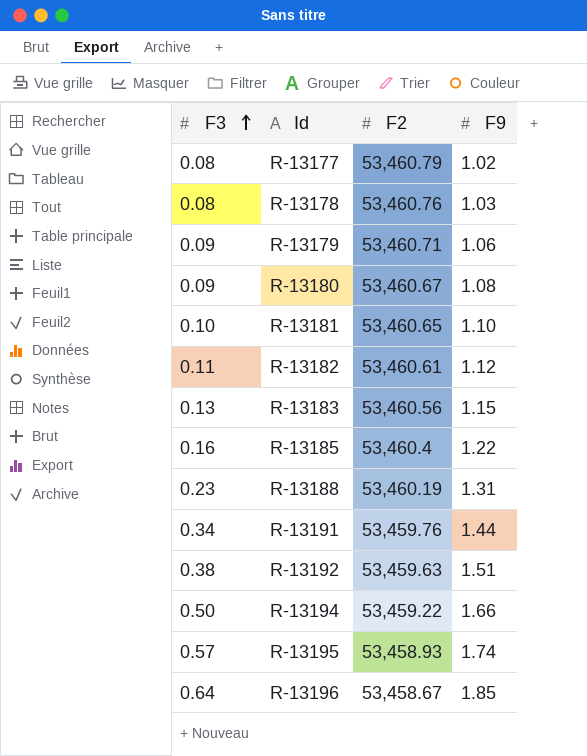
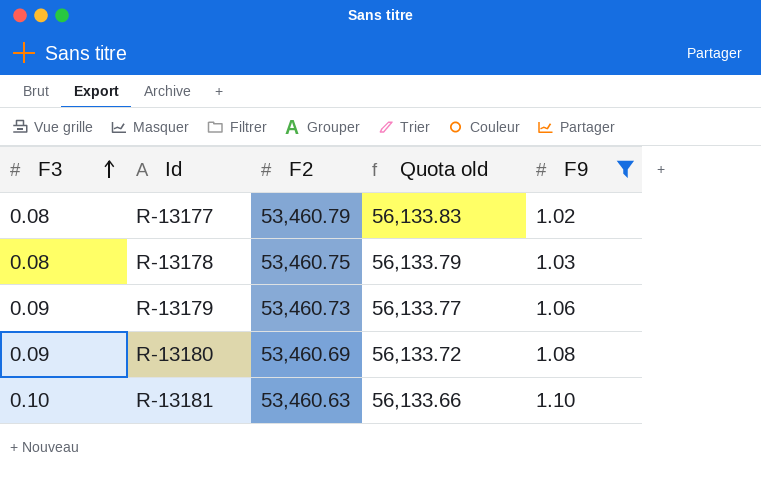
filter: none -> F9 <= 1.10
column Quota old | formula: none -> [F2] * 1.05
R-13178 | F2: 53,460.76 -> 53,460.75
R-13179 | F2: 53,460.71 -> 53,460.73
R-13180 | F2: 53,460.67 -> 53,460.69
R-13181 | F2: 53,460.65 -> 53,460.63

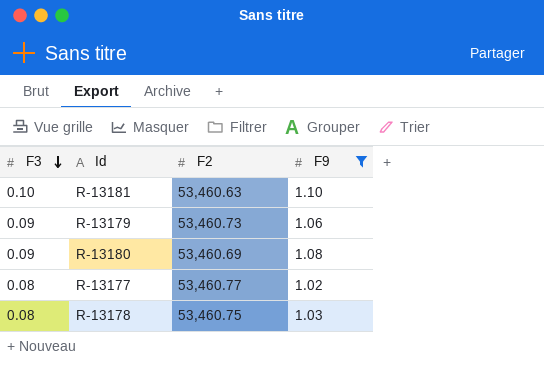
row order: F3 ascending -> F3 descending
column Quota old | formula: [F2] * 1.05 -> none
R-13177 | F2: 53,460.79 -> 53,460.77

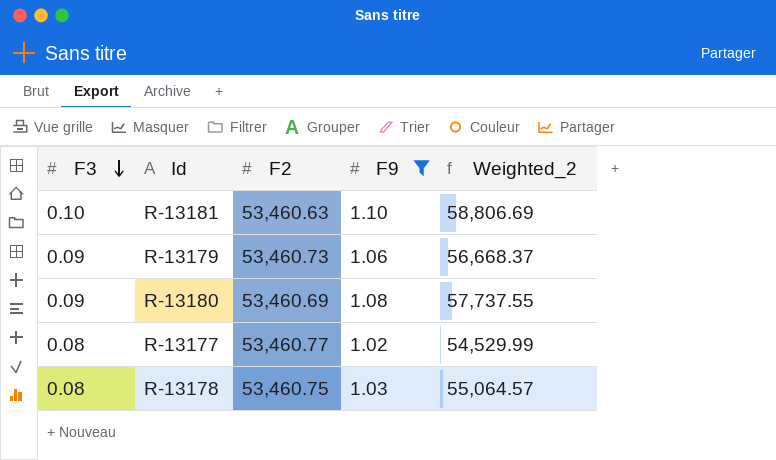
column Weighted_2 | formula: none -> [F2] * [F9]

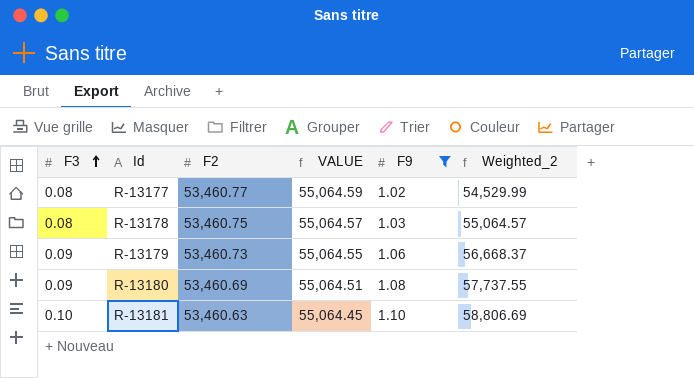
row order: F3 descending -> F3 ascending
column VALUE | formula: none -> [F2] * 1.03

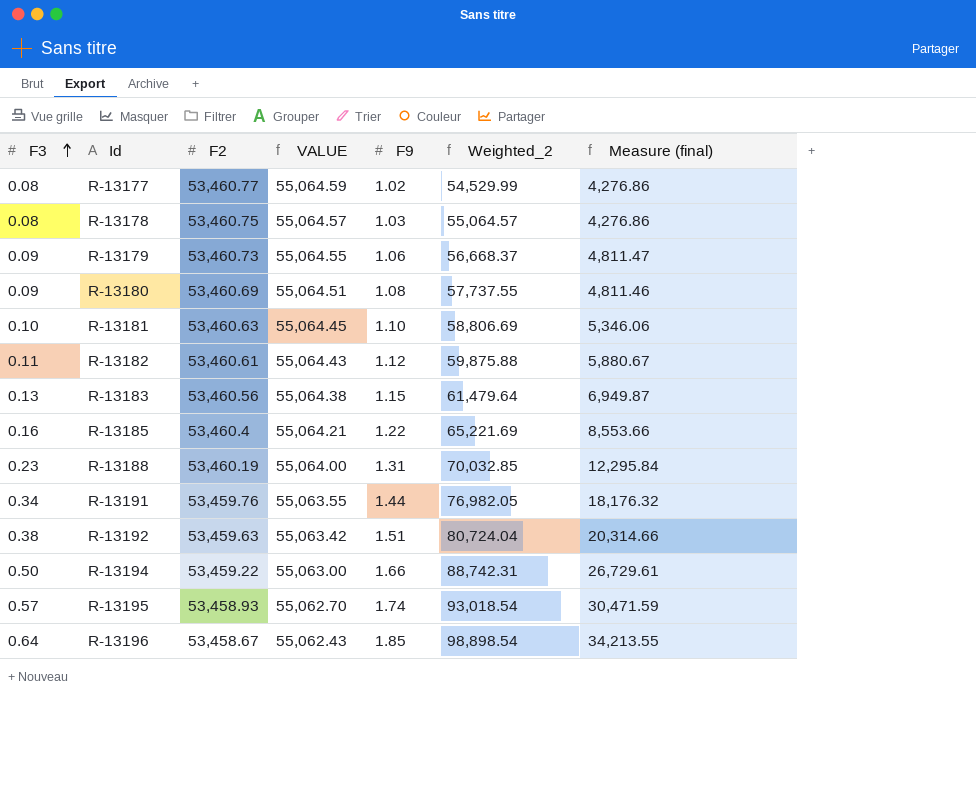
filter: F9 <= 1.10 -> none
column Measure (final) | formula: none -> [F3] * [F2]

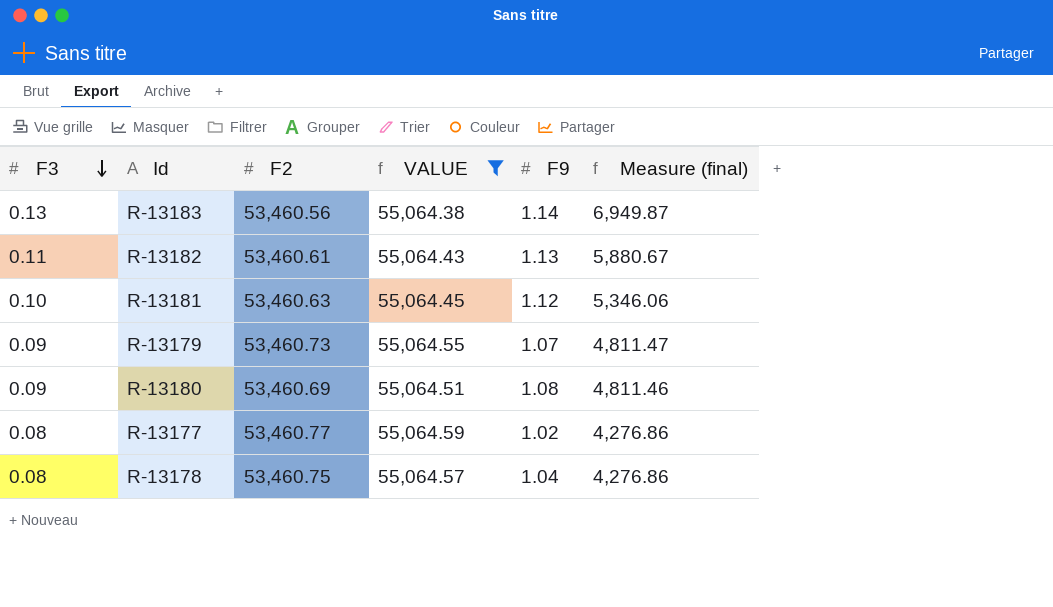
filter: none -> VALUE >= 55,064.38
row order: F3 ascending -> F3 descending
column Weighted_2 | formula: [F2] * [F9] -> none
R-13183 | F9: 1.15 -> 1.14
R-13182 | F9: 1.12 -> 1.13
R-13181 | F9: 1.10 -> 1.12
R-13179 | F9: 1.06 -> 1.07
R-13178 | F9: 1.03 -> 1.04

